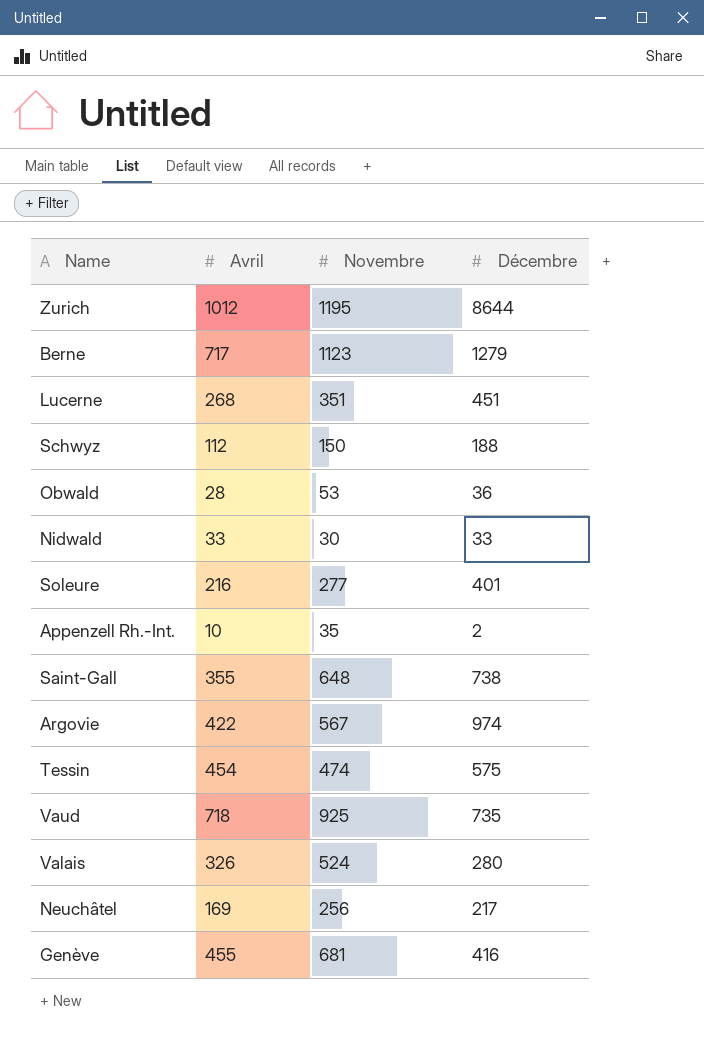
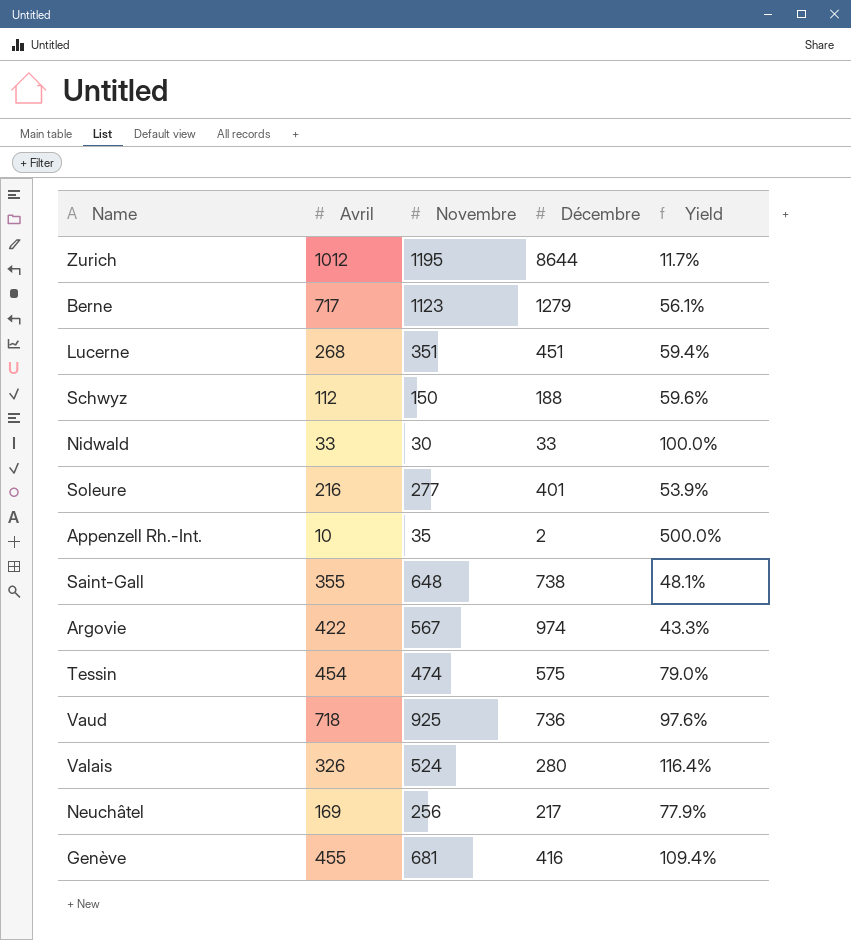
column Yield | formula: none -> [Avril] / [Décembre]
row Obwald: 28 | 53 | 36 -> none
Vaud | Décembre: 735 -> 736

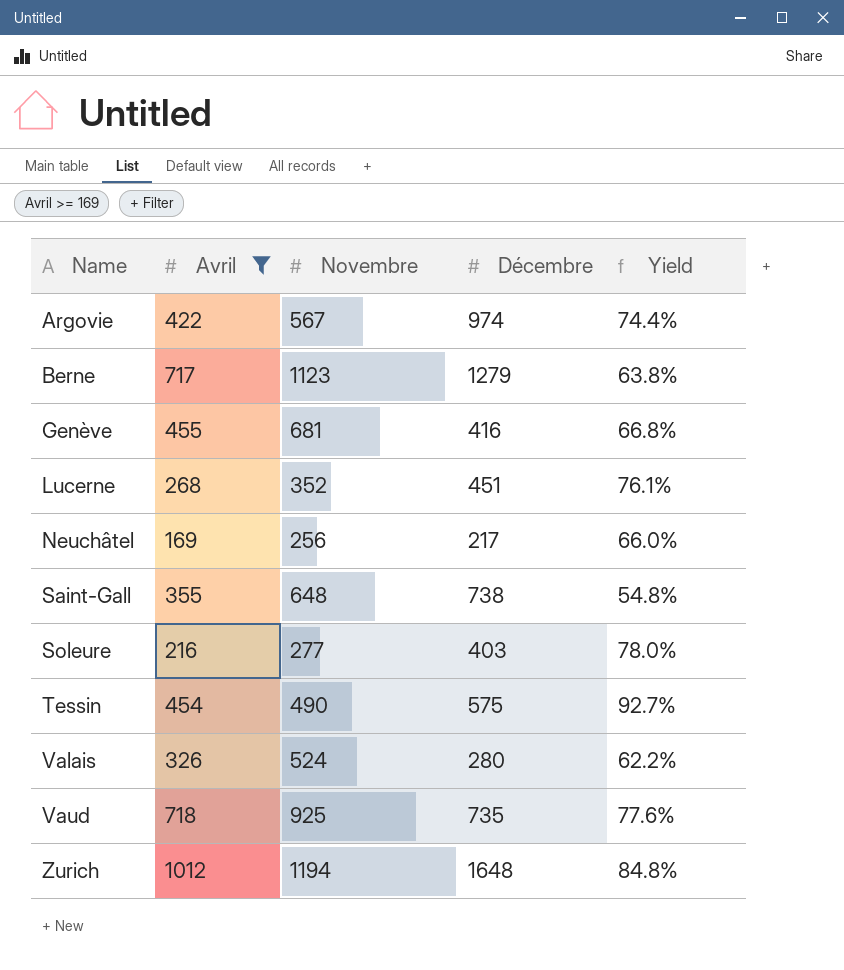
filter: none -> Avril >= 169
row order: none -> Name ascending
column Yield | formula: [Avril] / [Décembre] -> [Avril] / [Novembre]
Lucerne | Novembre: 351 -> 352
Soleure | Décembre: 401 -> 403
Tessin | Novembre: 474 -> 490
Vaud | Décembre: 736 -> 735
Zurich | Novembre: 1195 -> 1194
Zurich | Décembre: 8644 -> 1648

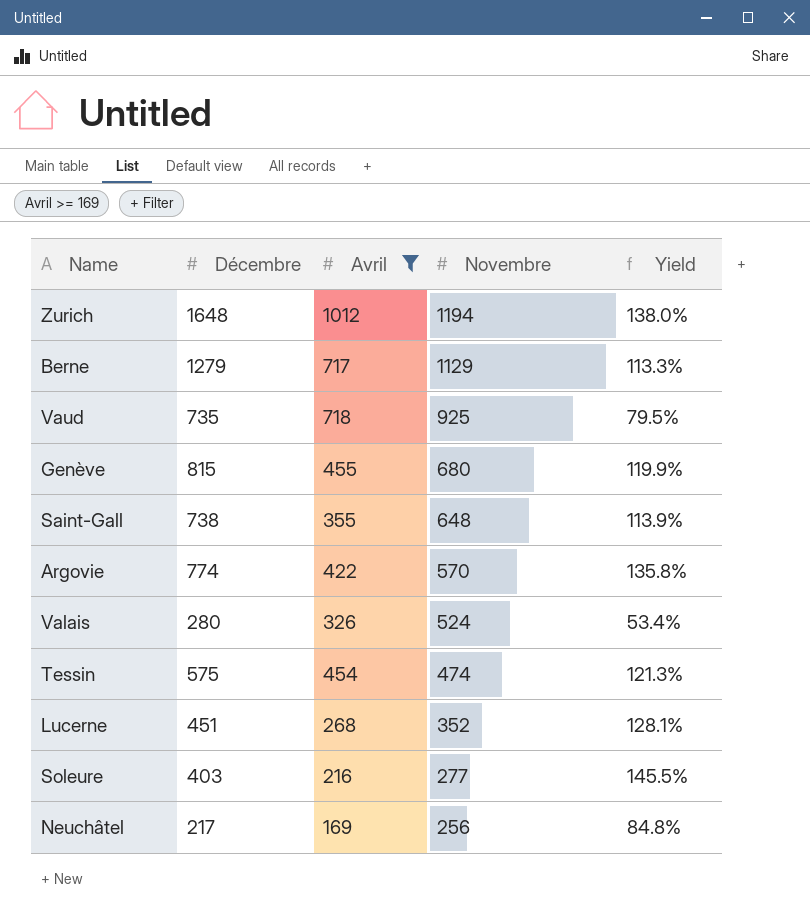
row order: Name ascending -> Novembre descending
column Décembre | position: 4 -> 2
column Yield | formula: [Avril] / [Novembre] -> [Décembre] / [Novembre]
Berne | Novembre: 1123 -> 1129
Genève | Décembre: 416 -> 815
Genève | Novembre: 681 -> 680
Argovie | Décembre: 974 -> 774
Argovie | Novembre: 567 -> 570
Tessin | Novembre: 490 -> 474

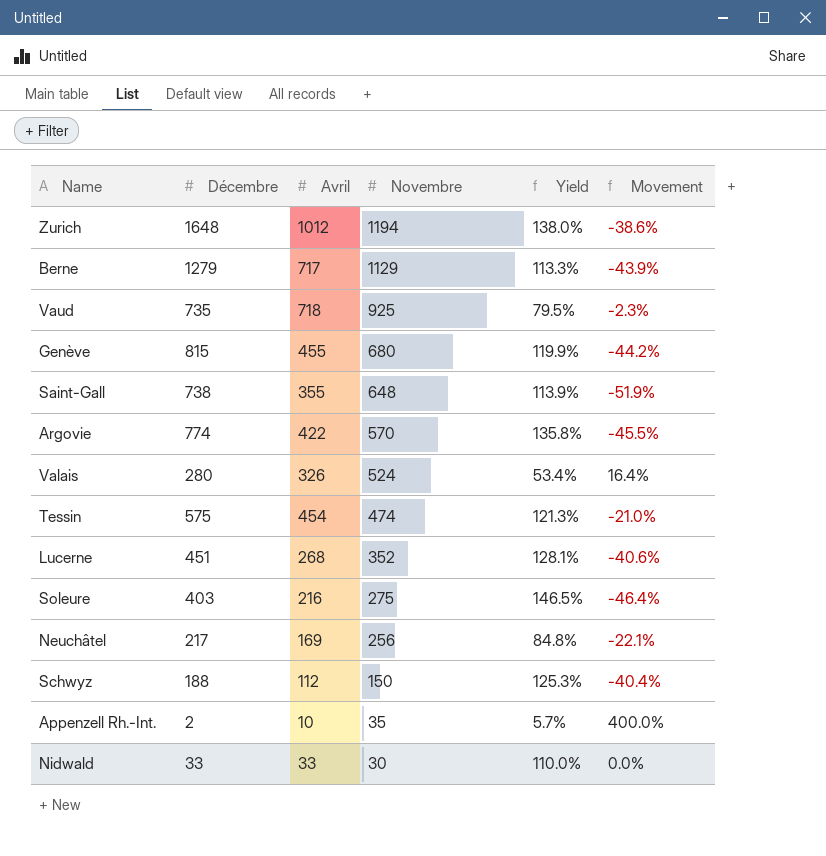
filter: Avril >= 169 -> none
column Movement | formula: none -> ([Avril] - [Décembre]) / [Décembre]
Soleure | Novembre: 277 -> 275
Soleure | Yield: 145.5% -> 146.5%

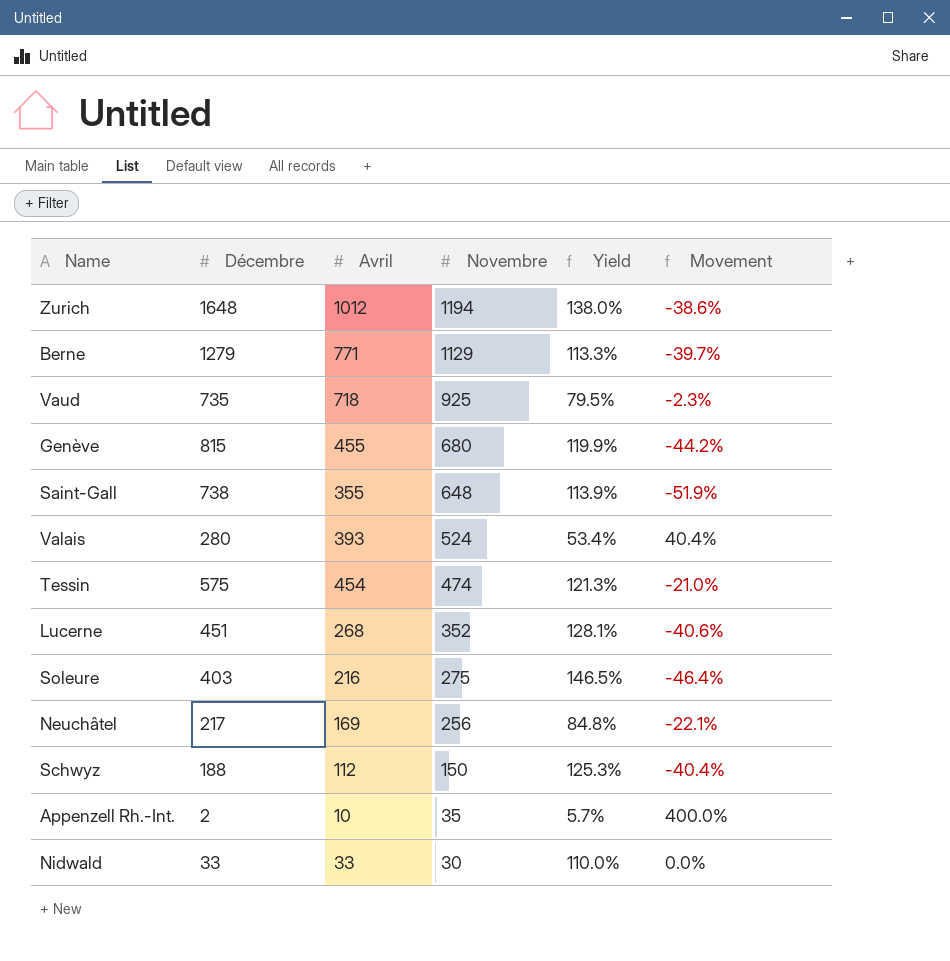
row Argovie: 774 | 422 | 570 | 135.8% | -45.5% -> none
Berne | Avril: 717 -> 771
Berne | Movement: -43.9% -> -39.7%
Valais | Avril: 326 -> 393
Valais | Movement: 16.4% -> 40.4%

